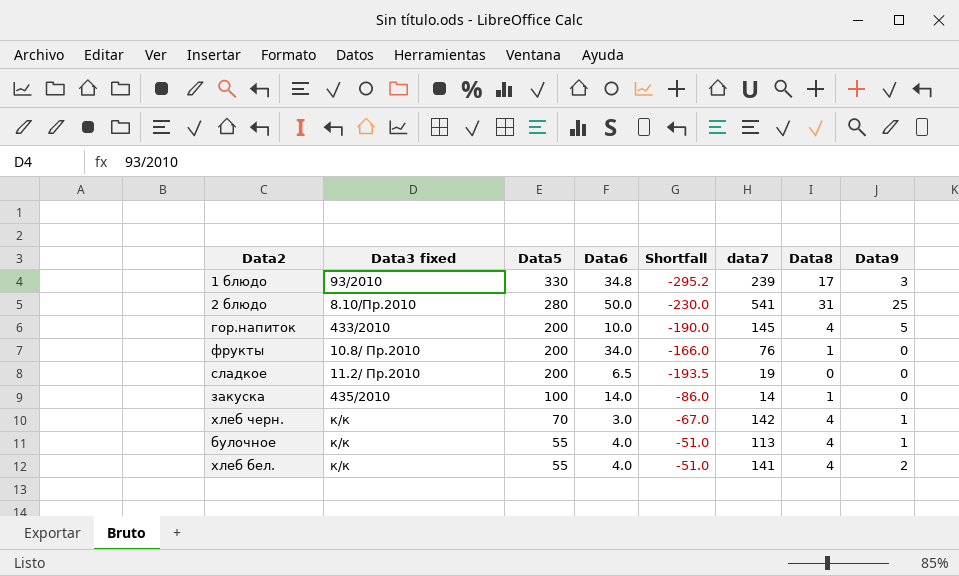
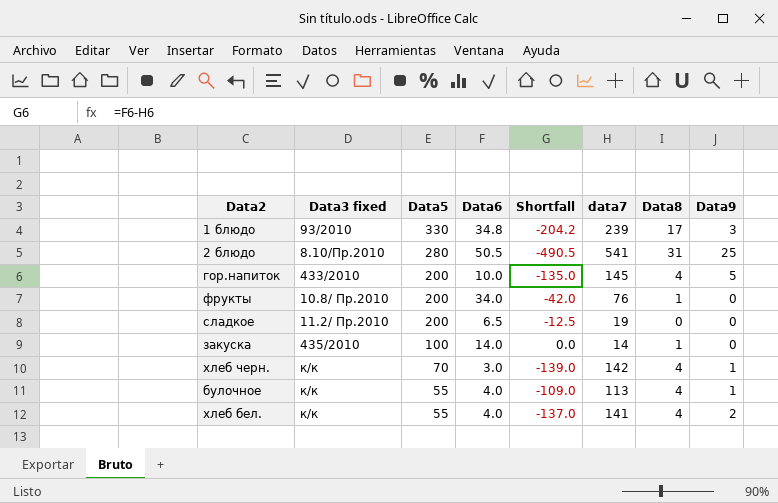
column Shortfall | formula: [Data6] - [Data5] -> [Data6] - [data7]
2 блюдо | Data6: 50.0 -> 50.5

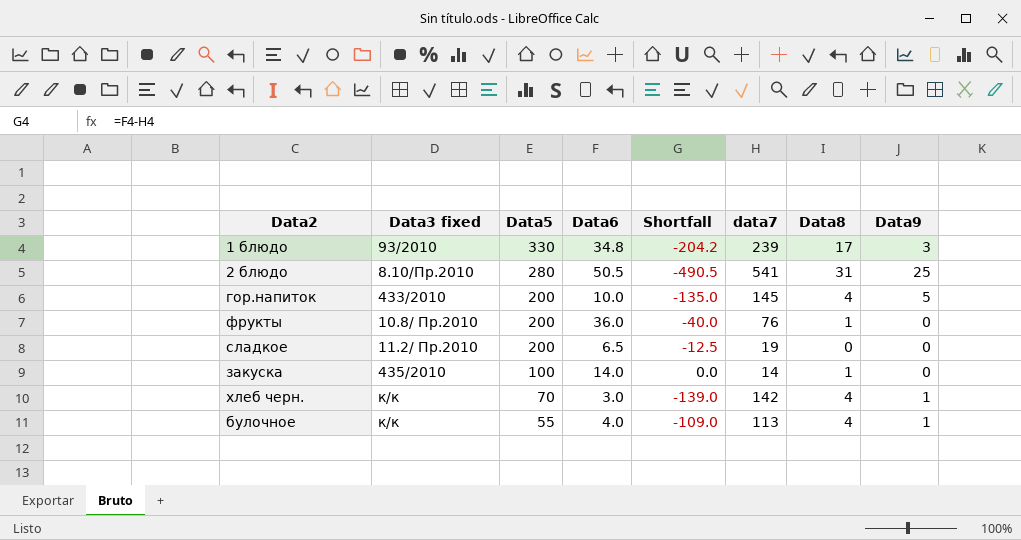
row хлеб бел.: к/к | 55 | 4.0 | -137.0 | 141 | 4 | 2 -> none
фрукты | Data6: 34.0 -> 36.0
фрукты | Shortfall: -42.0 -> -40.0

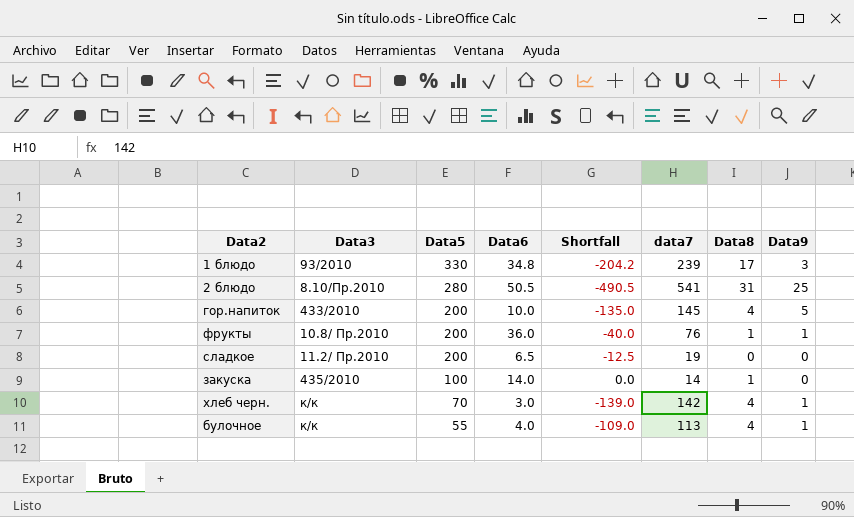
column name: Data3 fixed -> Data3
фрукты | Data9: 0 -> 1

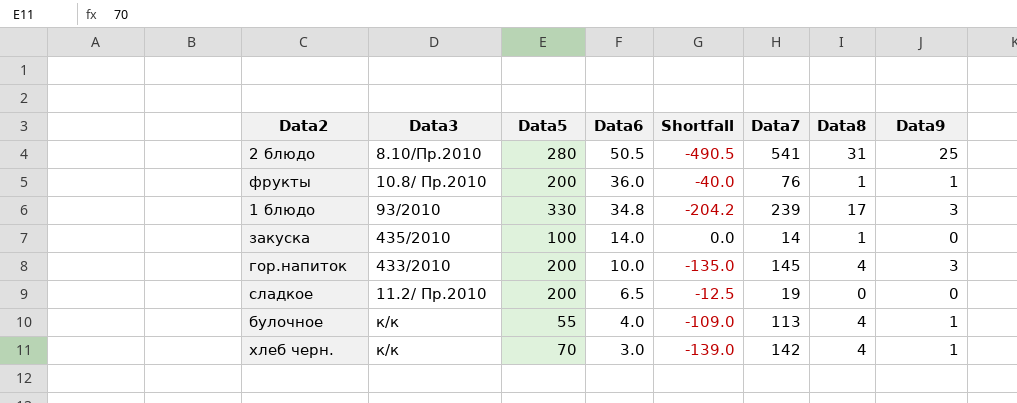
row order: Data5 descending -> Data6 descending
column name: data7 -> Data7
гор.напиток | Data9: 5 -> 3

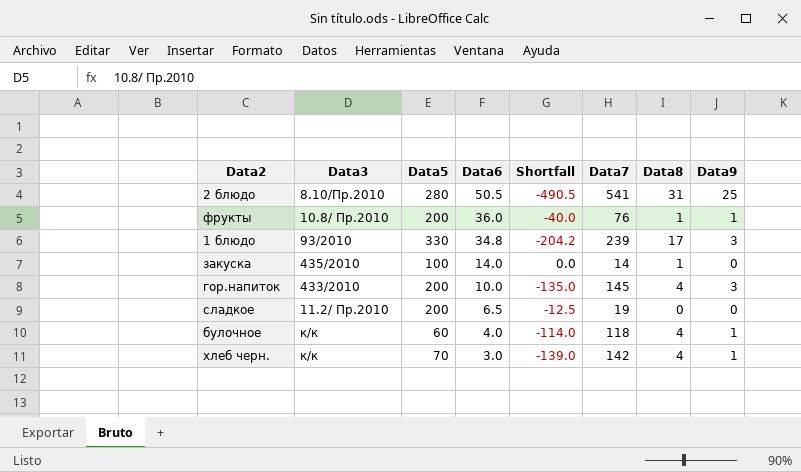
булочное | Data5: 55 -> 60
булочное | Shortfall: -109.0 -> -114.0
булочное | Data7: 113 -> 118

